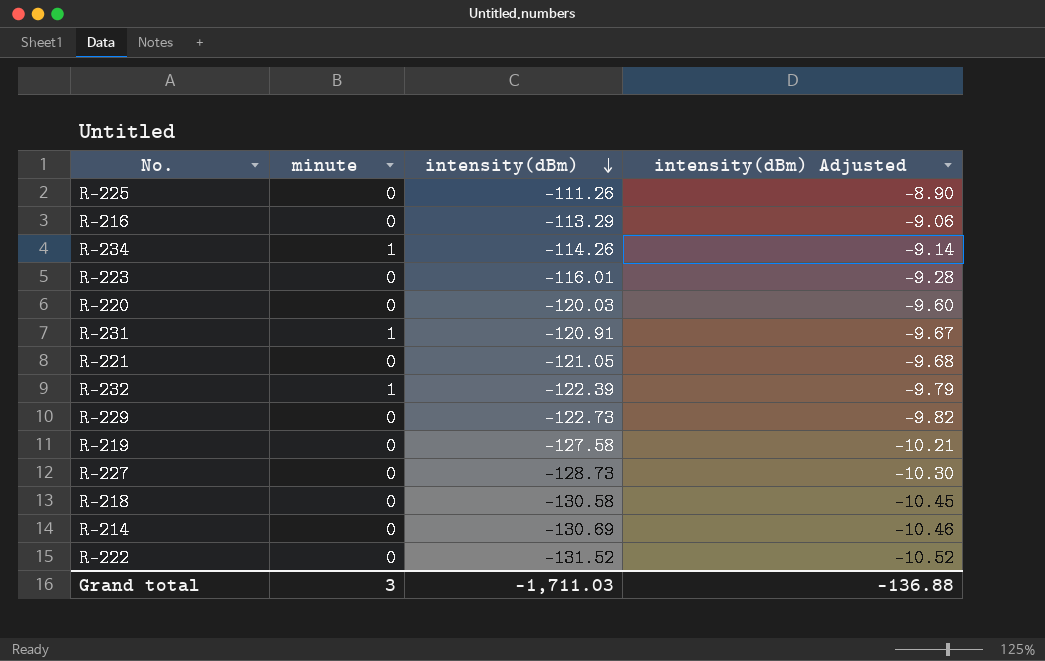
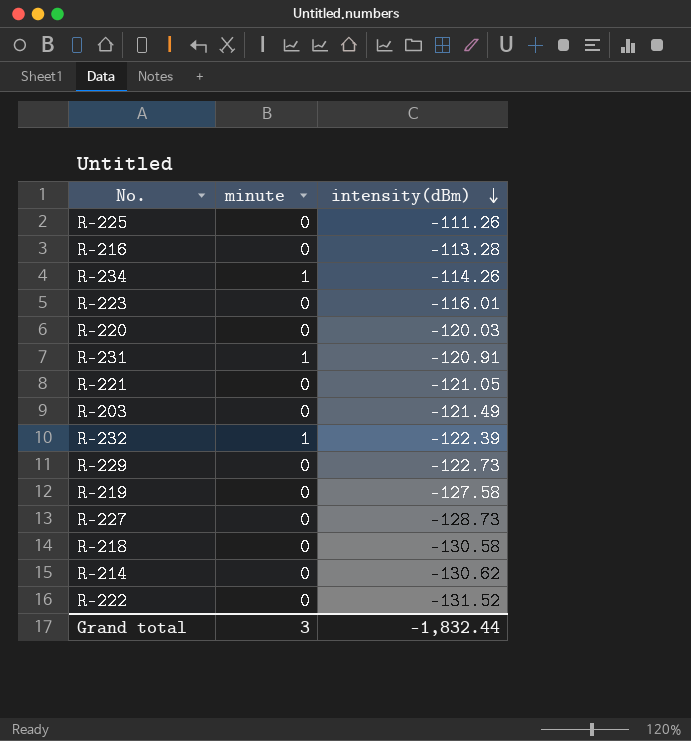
column intensity(dBm) Adjusted | formula: [intensity(dBm)] * 0.08 -> none
R-216 | intensity(dBm): -113.29 -> -113.28
row R-203: none -> 0 | -121.49
R-214 | intensity(dBm): -130.69 -> -130.62
Grand total | intensity(dBm): -1,711.03 -> -1,832.44

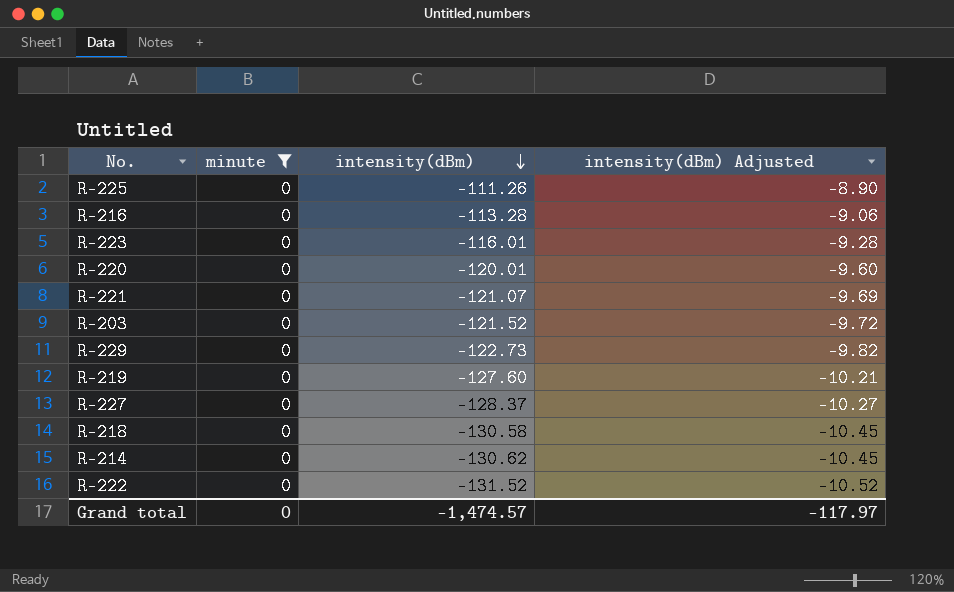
filter: none -> minute = 0
column intensity(dBm) Adjusted | formula: none -> [intensity(dBm)] * 0.08
R-220 | intensity(dBm): -120.03 -> -120.01
R-221 | intensity(dBm): -121.05 -> -121.07
R-203 | intensity(dBm): -121.49 -> -121.52
R-219 | intensity(dBm): -127.58 -> -127.60
R-227 | intensity(dBm): -128.73 -> -128.37
Grand total | minute: 3 -> 0
Grand total | intensity(dBm): -1,832.44 -> -1,474.57

